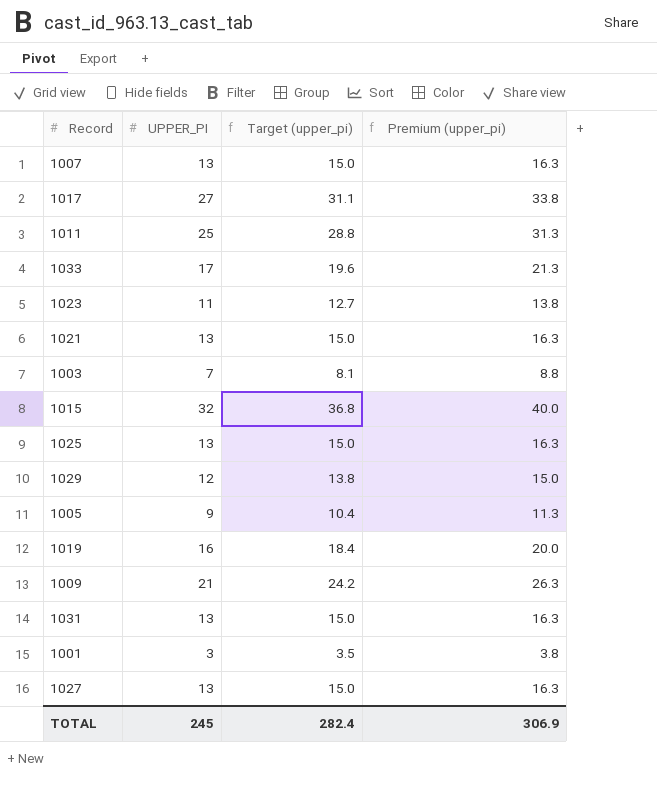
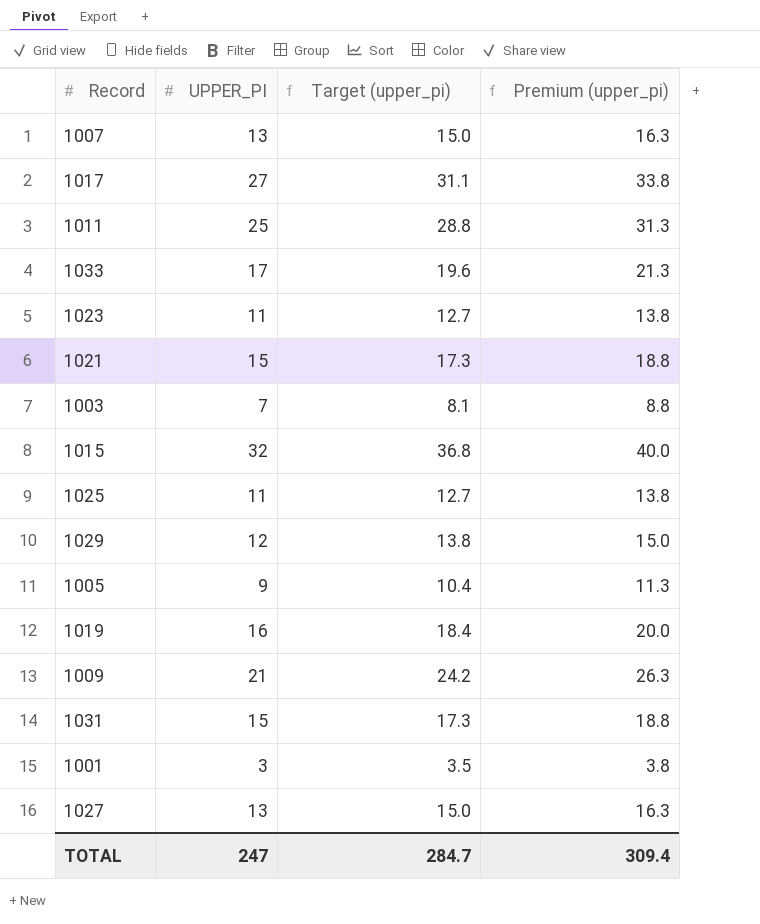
1021 | UPPER_PI: 13 -> 15
1021 | Target (upper_pi): 15.0 -> 17.3
1021 | Premium (upper_pi): 16.3 -> 18.8
1025 | UPPER_PI: 13 -> 11
1025 | Target (upper_pi): 15.0 -> 12.7
1025 | Premium (upper_pi): 16.3 -> 13.8
1031 | UPPER_PI: 13 -> 15
1031 | Target (upper_pi): 15.0 -> 17.3
1031 | Premium (upper_pi): 16.3 -> 18.8
TOTAL | UPPER_PI: 245 -> 247
TOTAL | Target (upper_pi): 282.4 -> 284.7
TOTAL | Premium (upper_pi): 306.9 -> 309.4

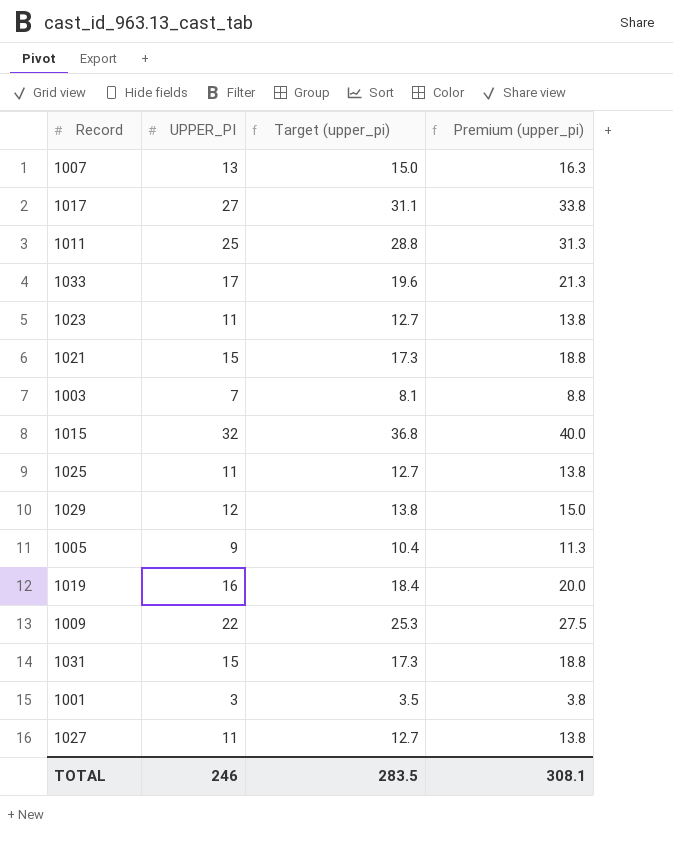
1009 | UPPER_PI: 21 -> 22
1009 | Target (upper_pi): 24.2 -> 25.3
1009 | Premium (upper_pi): 26.3 -> 27.5
1027 | UPPER_PI: 13 -> 11
1027 | Target (upper_pi): 15.0 -> 12.7
1027 | Premium (upper_pi): 16.3 -> 13.8
TOTAL | UPPER_PI: 247 -> 246
TOTAL | Target (upper_pi): 284.7 -> 283.5
TOTAL | Premium (upper_pi): 309.4 -> 308.1

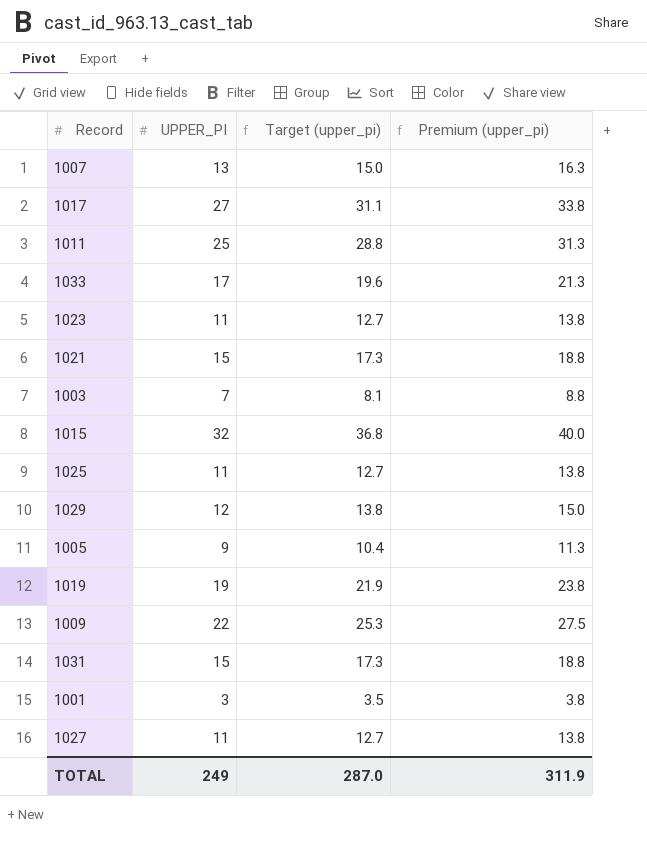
1019 | UPPER_PI: 16 -> 19
1019 | Target (upper_pi): 18.4 -> 21.9
1019 | Premium (upper_pi): 20.0 -> 23.8
TOTAL | UPPER_PI: 246 -> 249
TOTAL | Target (upper_pi): 283.5 -> 287.0
TOTAL | Premium (upper_pi): 308.1 -> 311.9

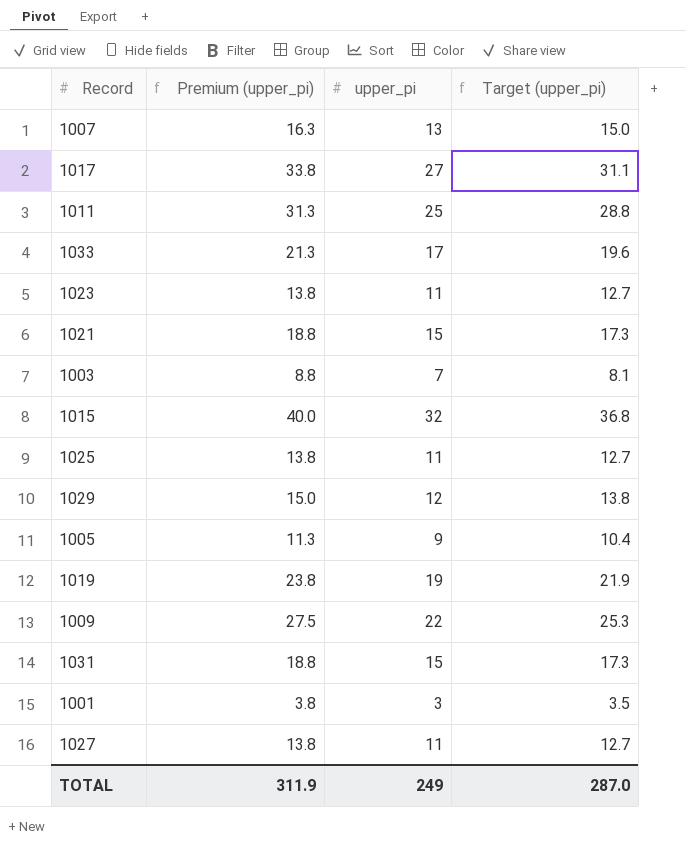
column Premium (upper_pi) | position: 4 -> 2
column name: UPPER_PI -> upper_pi

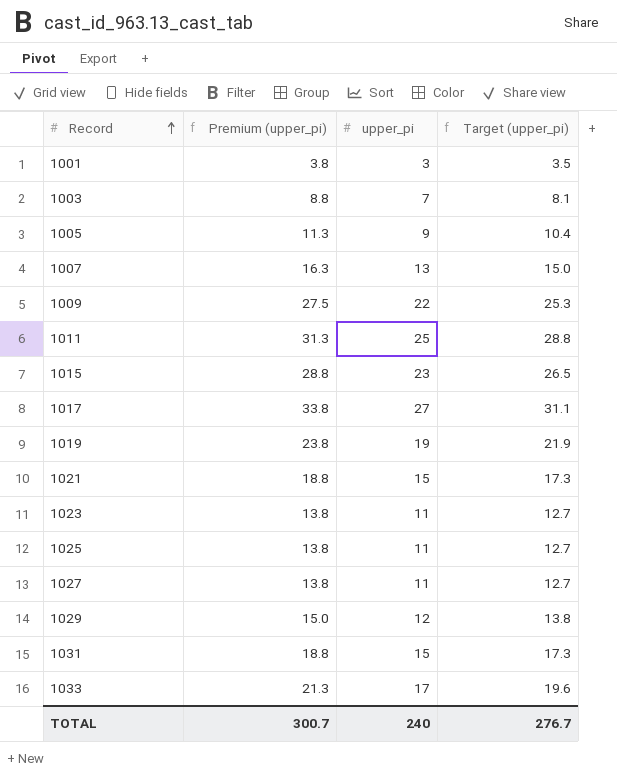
row order: none -> Record ascending
1015 | Premium (upper_pi): 40.0 -> 28.8
1015 | upper_pi: 32 -> 23
1015 | Target (upper_pi): 36.8 -> 26.5
TOTAL | Premium (upper_pi): 311.9 -> 300.7
TOTAL | upper_pi: 249 -> 240
TOTAL | Target (upper_pi): 287.0 -> 276.7

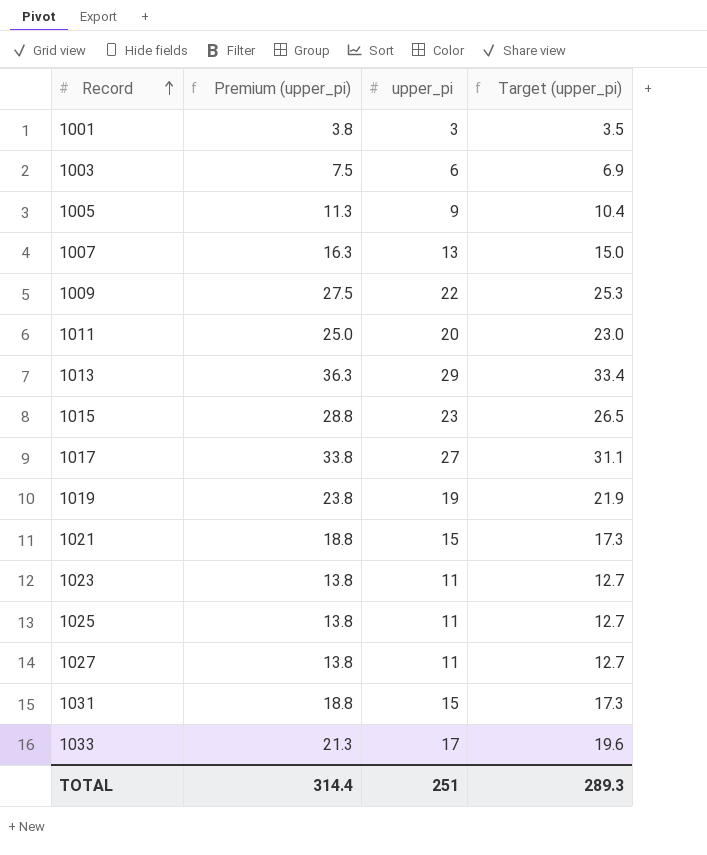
row 1029: 15.0 | 12 | 13.8 -> none
1003 | Premium (upper_pi): 8.8 -> 7.5
1003 | upper_pi: 7 -> 6
1003 | Target (upper_pi): 8.1 -> 6.9
1011 | Premium (upper_pi): 31.3 -> 25.0
1011 | upper_pi: 25 -> 20
1011 | Target (upper_pi): 28.8 -> 23.0
row 1013: none -> 36.3 | 29 | 33.4
TOTAL | Premium (upper_pi): 300.7 -> 314.4
TOTAL | upper_pi: 240 -> 251
TOTAL | Target (upper_pi): 276.7 -> 289.3

